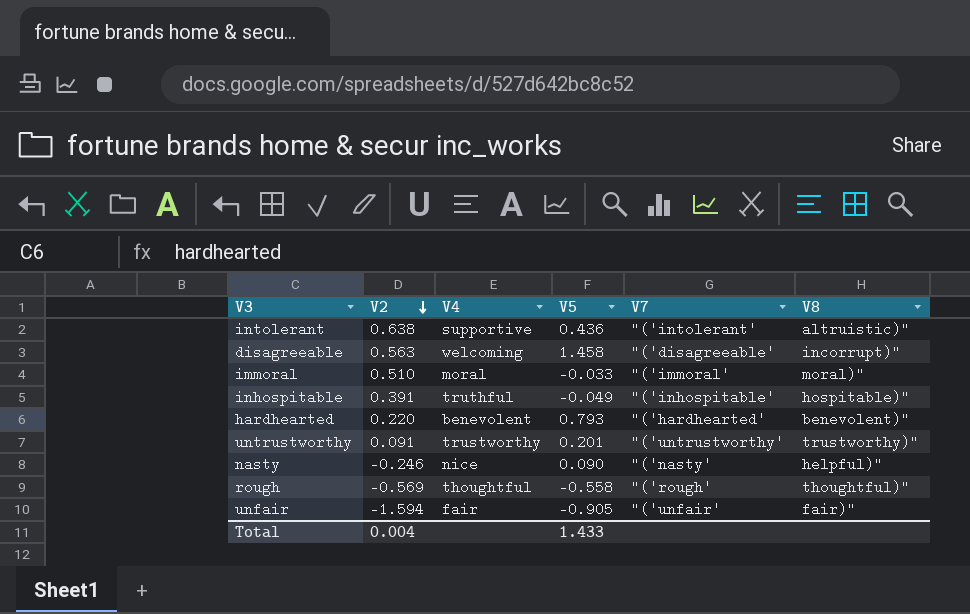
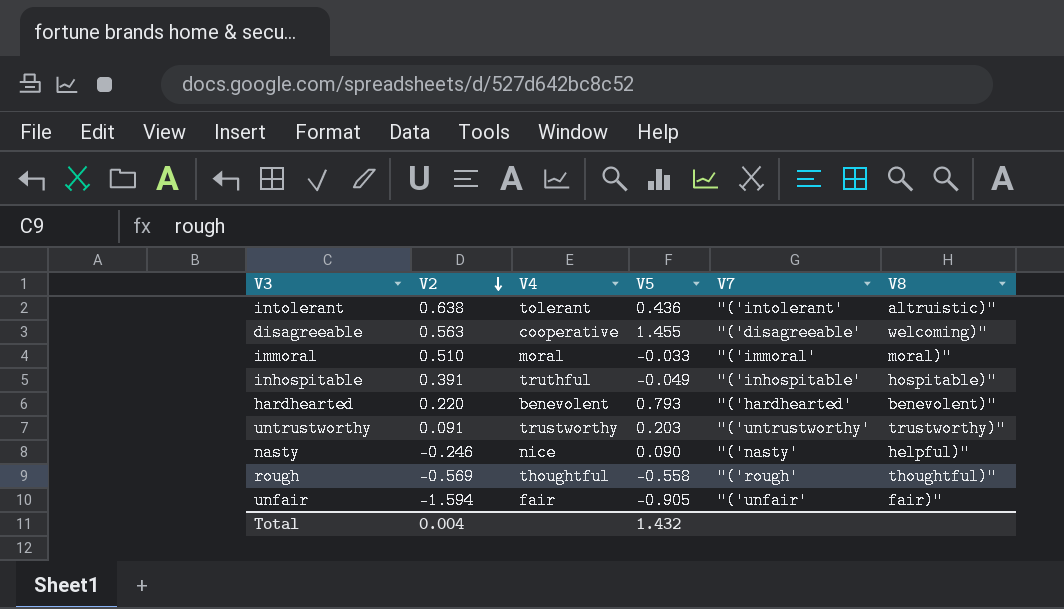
intolerant | V4: supportive -> tolerant
disagreeable | V4: welcoming -> cooperative
disagreeable | V5: 1.458 -> 1.455
disagreeable | V8: incorrupt)" -> welcoming)"
untrustworthy | V5: 0.201 -> 0.203
Total | V5: 1.433 -> 1.432

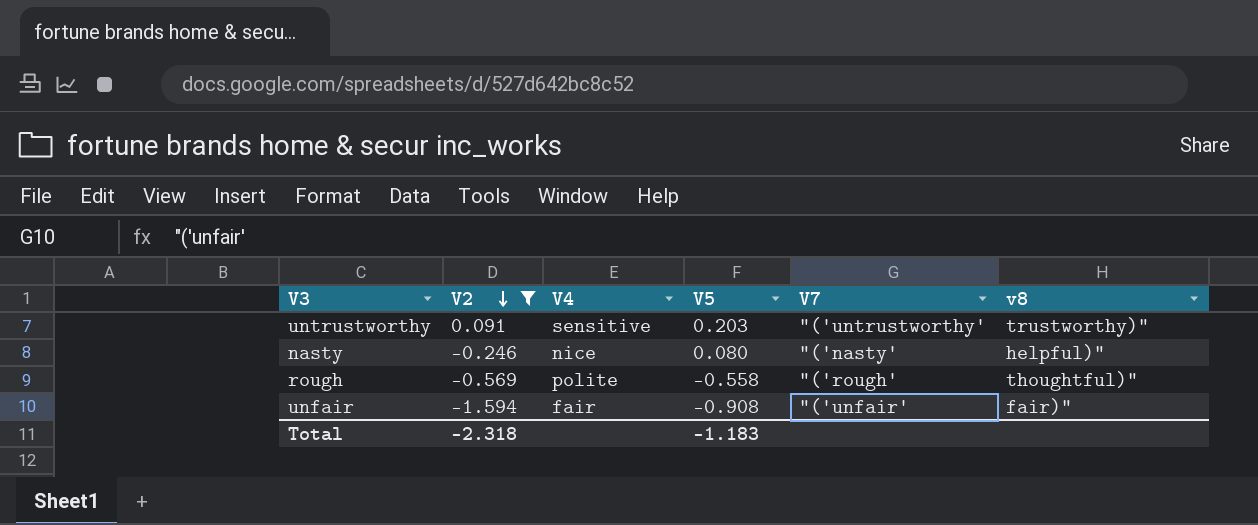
filter: none -> V2 <= 0.091
column name: V8 -> v8
untrustworthy | V4: trustworthy -> sensitive
nasty | V5: 0.090 -> 0.080
rough | V4: thoughtful -> polite
unfair | V5: -0.905 -> -0.908
Total | V2: 0.004 -> -2.318
Total | V5: 1.432 -> -1.183

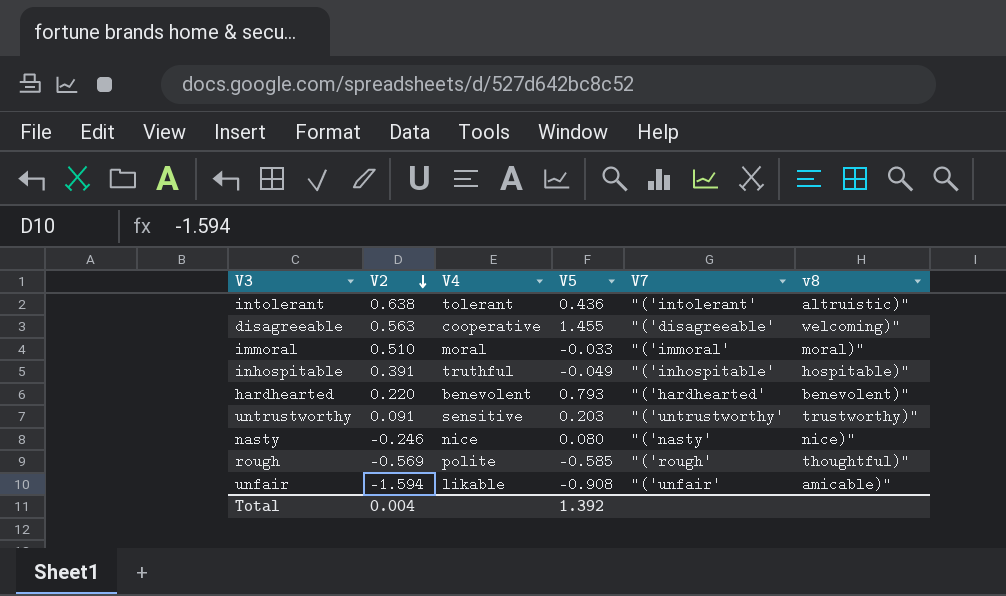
filter: V2 <= 0.091 -> none
nasty | v8: helpful)" -> nice)"
rough | V5: -0.558 -> -0.585
unfair | V4: fair -> likable
unfair | v8: fair)" -> amicable)"
Total | V2: -2.318 -> 0.004
Total | V5: -1.183 -> 1.392

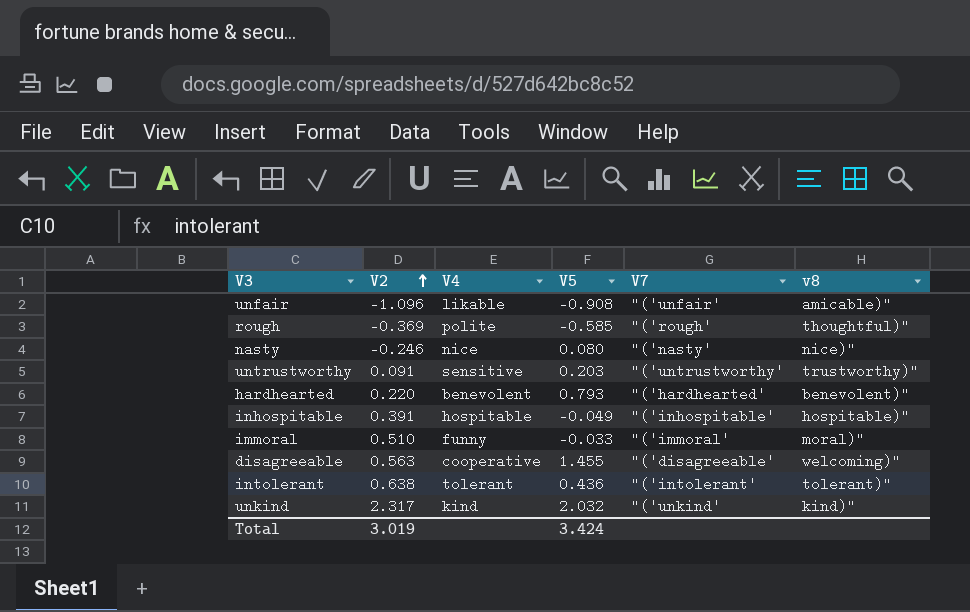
row order: V2 descending -> V2 ascending
unfair | V2: -1.594 -> -1.096
rough | V2: -0.569 -> -0.369
inhospitable | V4: truthful -> hospitable
immoral | V4: moral -> funny
intolerant | v8: altruistic)" -> tolerant)"
row unkind: none -> 2.317 | kind | 2.032 | "('unkind' | kind)"
Total | V2: 0.004 -> 3.019
Total | V5: 1.392 -> 3.424

